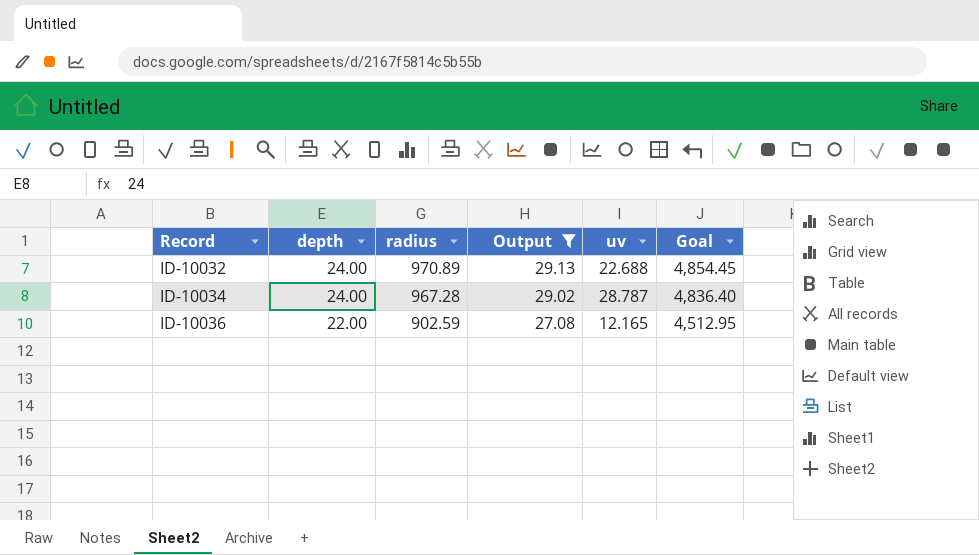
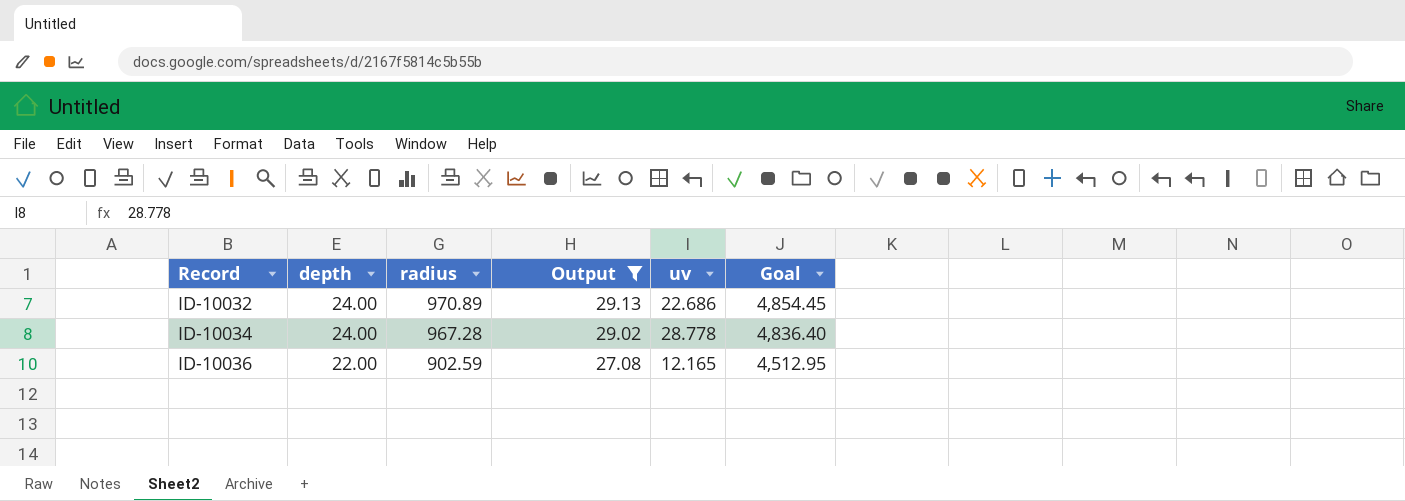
ID-10032 | uv: 22.688 -> 22.686
ID-10034 | uv: 28.787 -> 28.778

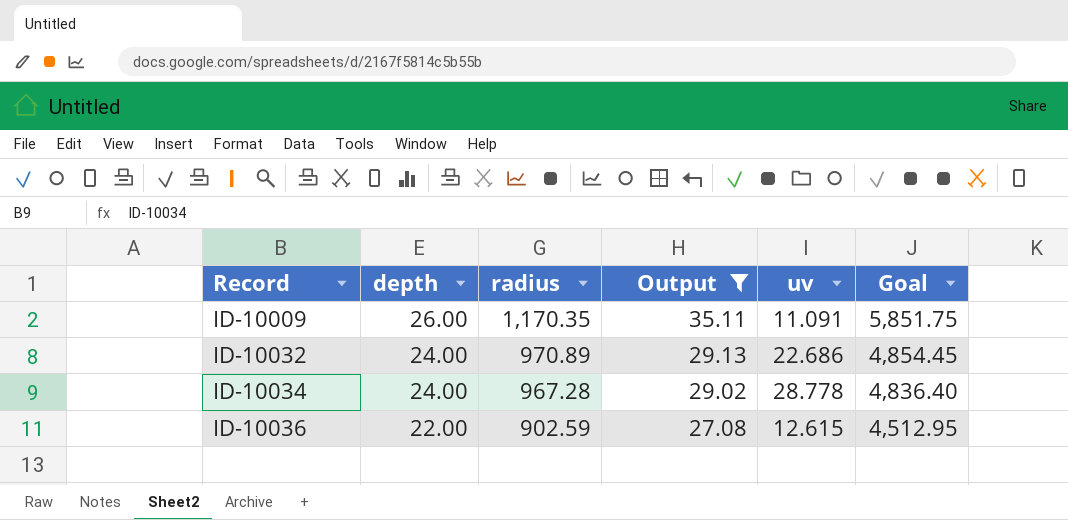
row ID-10009: none -> 26.00 | 1,170.35 | 35.11 | 11.091 | 5,851.75
ID-10036 | uv: 12.165 -> 12.615

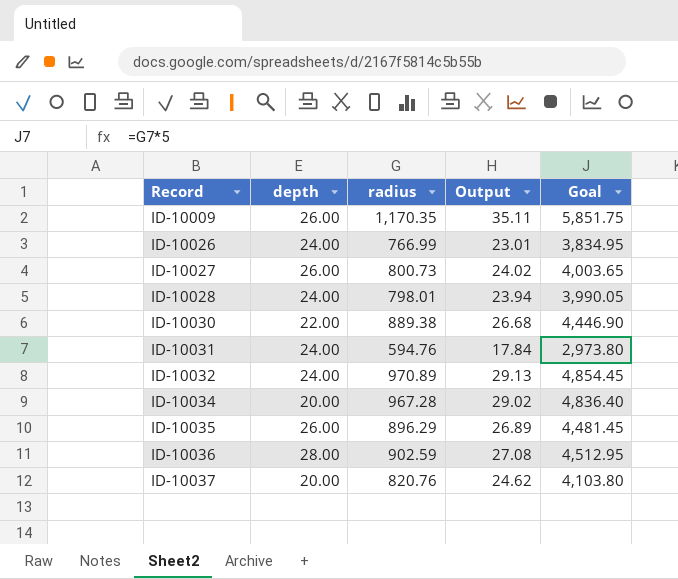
filter: Output >= 27.08 -> none
column uv | position: 5 -> none
ID-10034 | depth: 24.00 -> 20.00
ID-10036 | depth: 22.00 -> 28.00

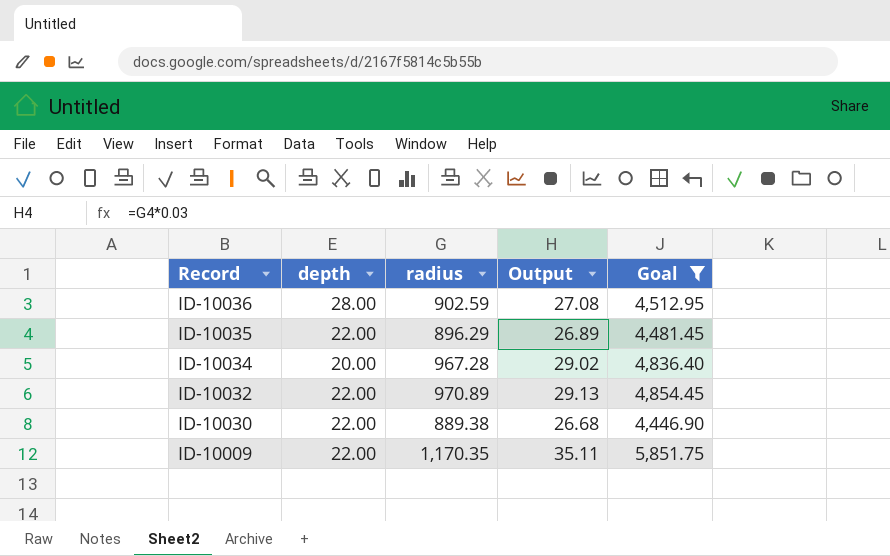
filter: none -> Goal >= 4,446.90
row order: Record ascending -> Record descending
ID-10035 | depth: 26.00 -> 22.00
ID-10032 | depth: 24.00 -> 22.00
ID-10009 | depth: 26.00 -> 22.00

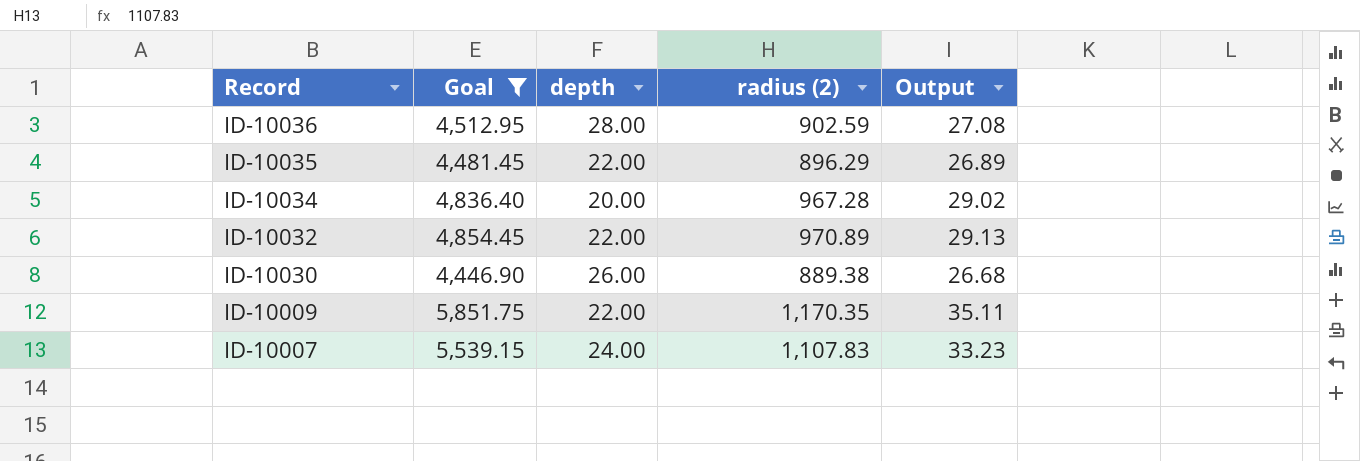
column Goal | position: 5 -> 2
column name: radius -> radius (2)
ID-10030 | depth: 22.00 -> 26.00
row ID-10007: none -> 5,539.15 | 24.00 | 1,107.83 | 33.23

